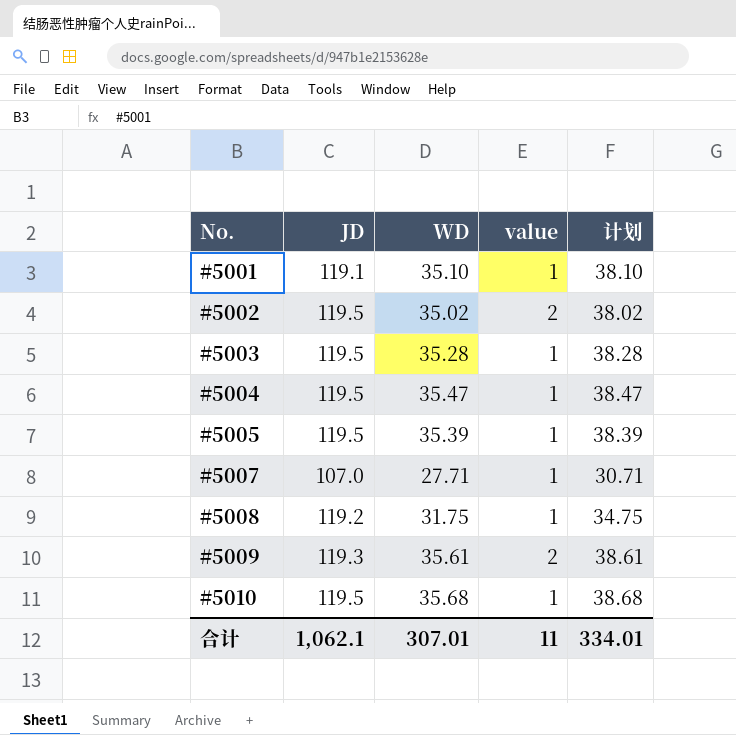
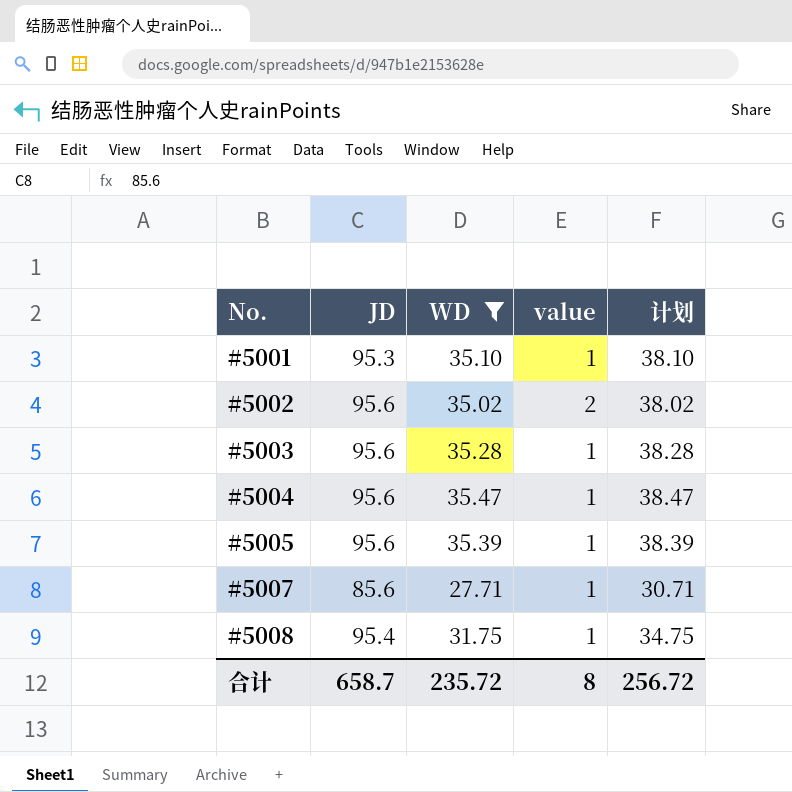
filter: none -> WD <= 35.47
#5001 | JD: 119.1 -> 95.3
#5002 | JD: 119.5 -> 95.6
#5003 | JD: 119.5 -> 95.6
#5004 | JD: 119.5 -> 95.6
#5005 | JD: 119.5 -> 95.6
#5007 | JD: 107.0 -> 85.6
#5008 | JD: 119.2 -> 95.4
合计 | JD: 1,062.1 -> 658.7
合计 | WD: 307.01 -> 235.72
合计 | value: 11 -> 8
合计 | 计划: 334.01 -> 256.72

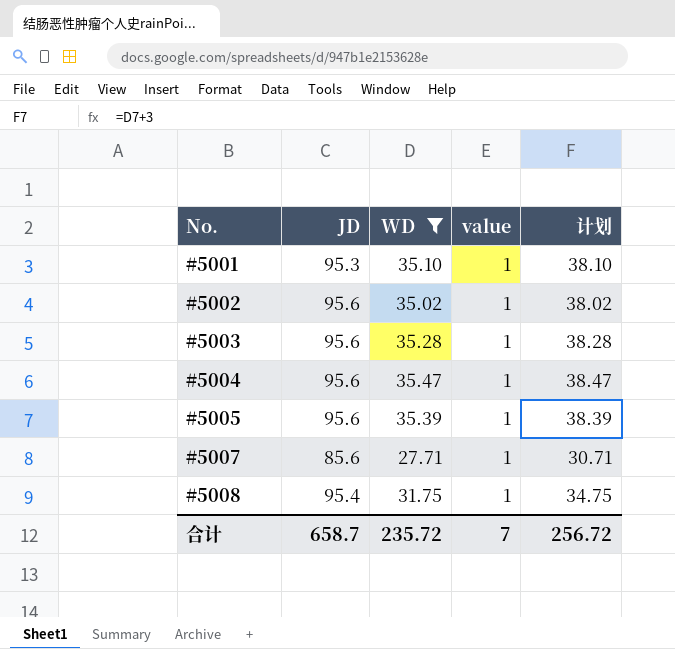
#5002 | value: 2 -> 1
合计 | value: 8 -> 7

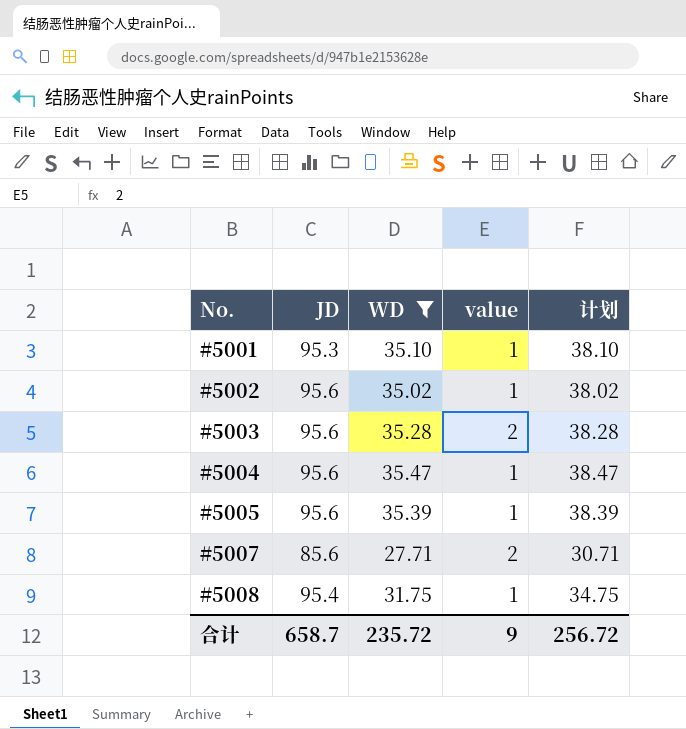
#5003 | value: 1 -> 2
#5007 | value: 1 -> 2
合计 | value: 7 -> 9

